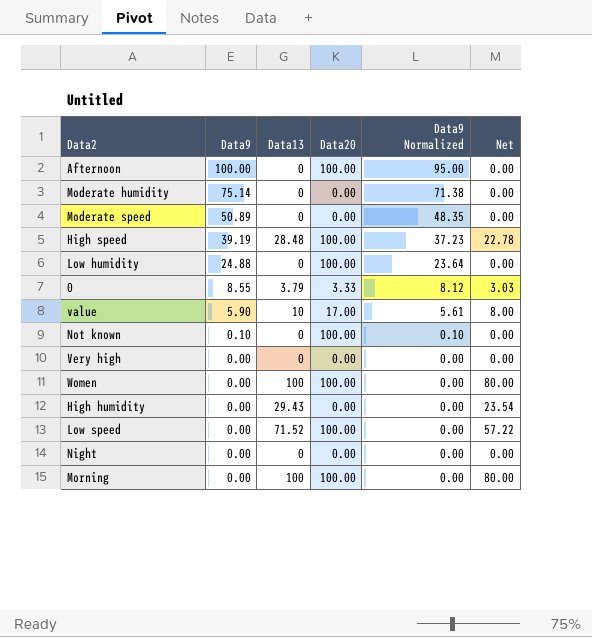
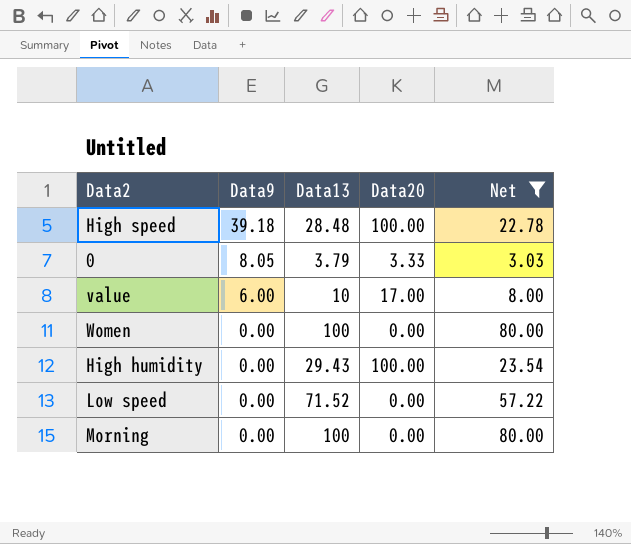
filter: none -> Net != 0.00
column Data9 Normalized | formula: [Data9] * 0.95 -> none
High speed | Data9: 39.19 -> 39.18
0 | Data9: 8.55 -> 8.05
value | Data9: 5.90 -> 6.00
Women | Data20: 100.00 -> 0.00
High humidity | Data20: 0.00 -> 100.00
Low speed | Data20: 100.00 -> 0.00
Morning | Data20: 100.00 -> 0.00

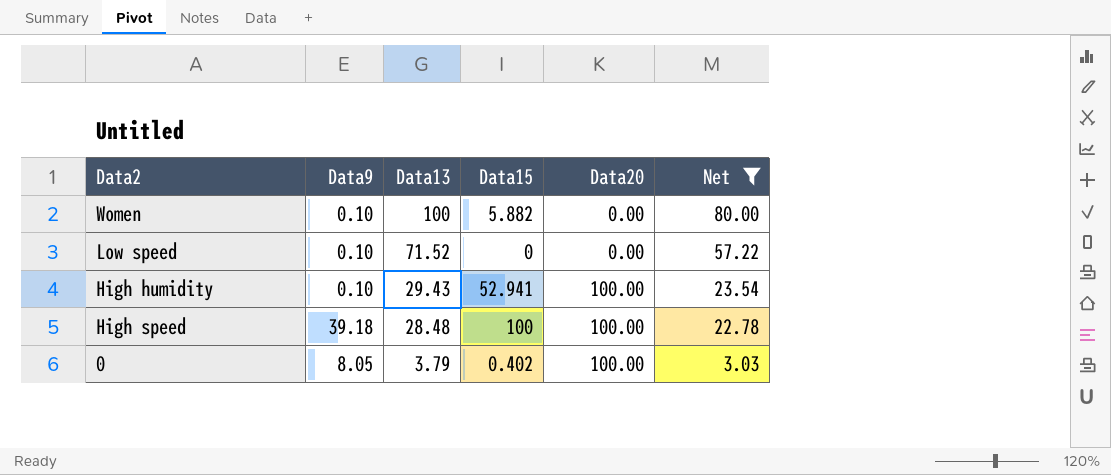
row order: Data9 descending -> Data13 descending
column Data15 | position: none -> 4
row value: 6.00 | 10 | 17.00 | 8.00 -> none
row Morning: 0.00 | 100 | 0.00 | 80.00 -> none
Women | Data9: 0.00 -> 0.10
Low speed | Data9: 0.00 -> 0.10
High humidity | Data9: 0.00 -> 0.10
0 | Data20: 3.33 -> 100.00

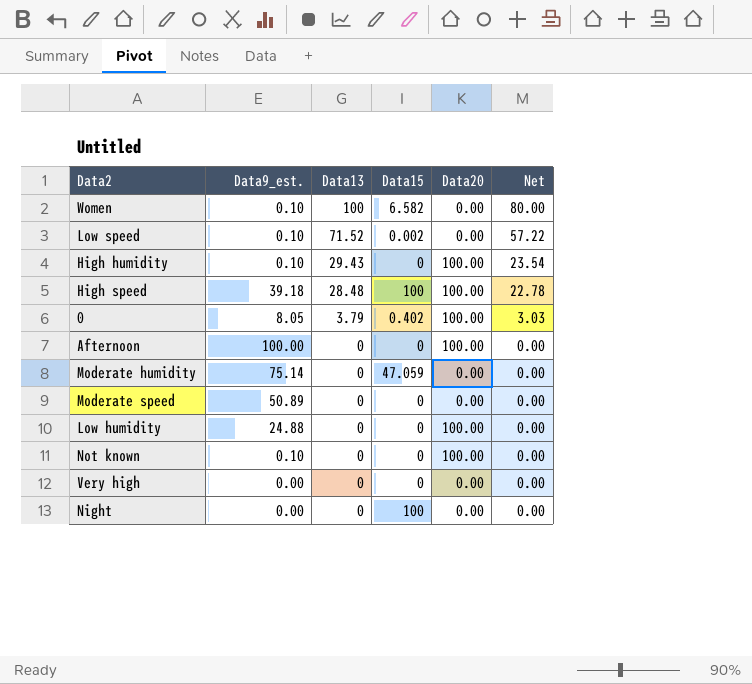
filter: Net != 0.00 -> none
column name: Data9 -> Data9_est.
Women | Data15: 5.882 -> 6.582
Low speed | Data15: 0 -> 0.002
High humidity | Data15: 52.941 -> 0

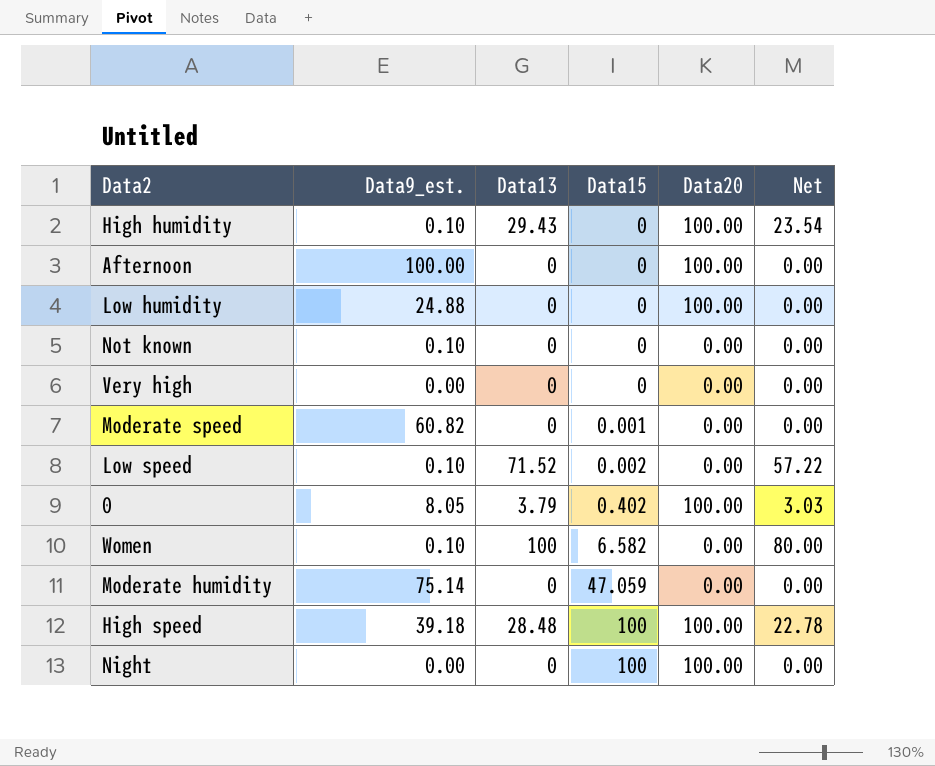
row order: Data13 descending -> Data15 ascending
Not known | Data20: 100.00 -> 0.00
Moderate speed | Data9_est.: 50.89 -> 60.82
Moderate speed | Data15: 0 -> 0.001
Night | Data20: 0.00 -> 100.00

